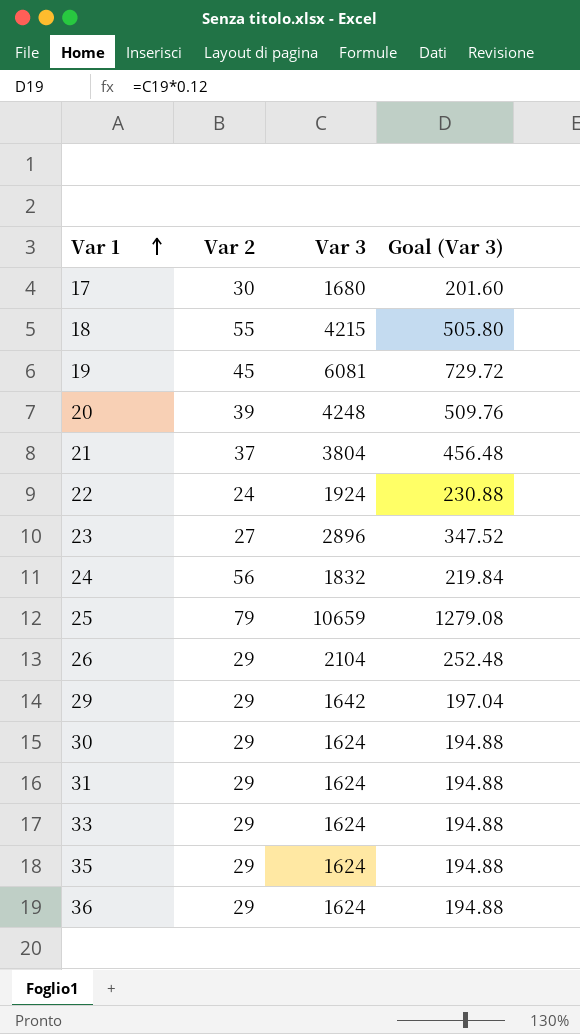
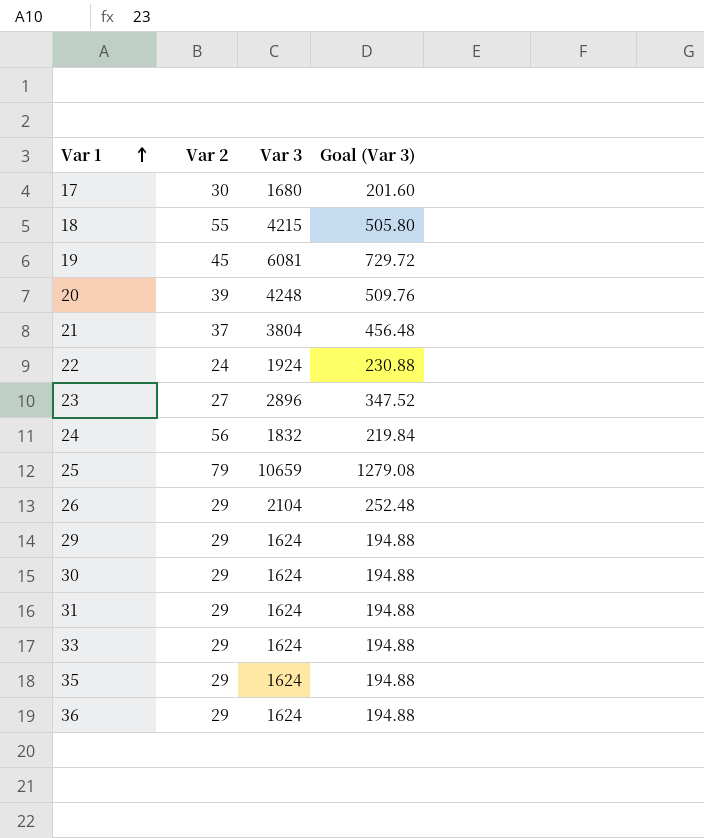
29 | Var 3: 1642 -> 1624
29 | Goal (Var 3): 197.04 -> 194.88

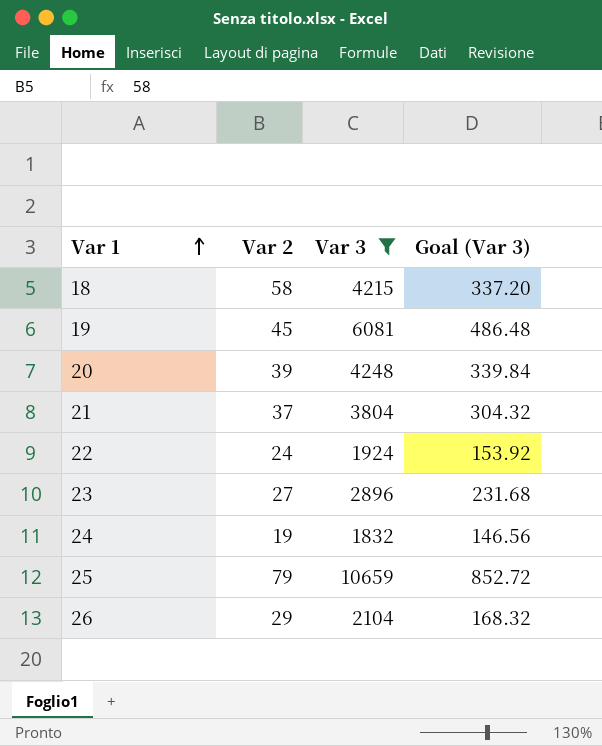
filter: none -> Var 3 >= 1832
column Goal (Var 3) | formula: [Var 3] * 0.12 -> [Var 3] * 0.08
18 | Var 2: 55 -> 58
24 | Var 2: 56 -> 19

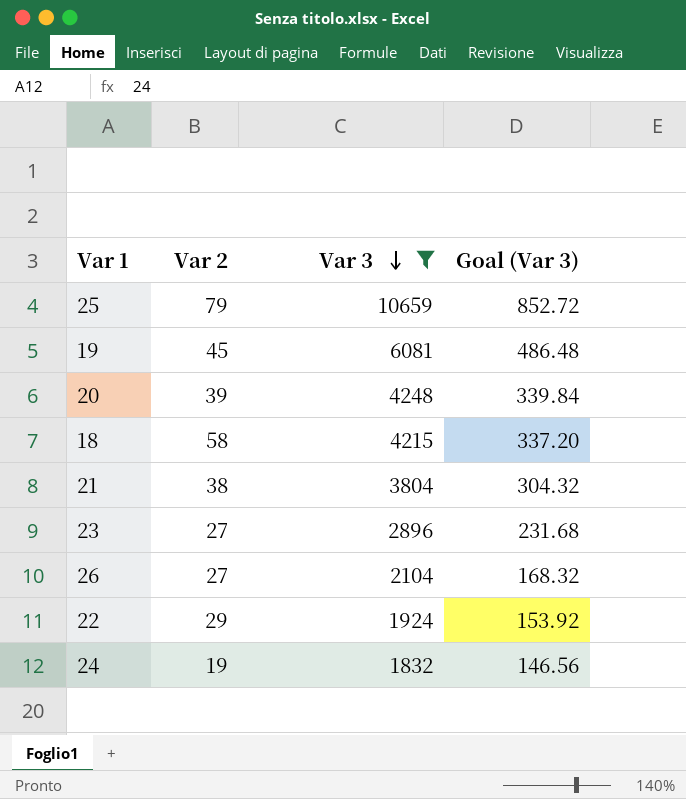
row order: Var 1 ascending -> Var 3 descending
21 | Var 2: 37 -> 38
26 | Var 2: 29 -> 27
22 | Var 2: 24 -> 29

